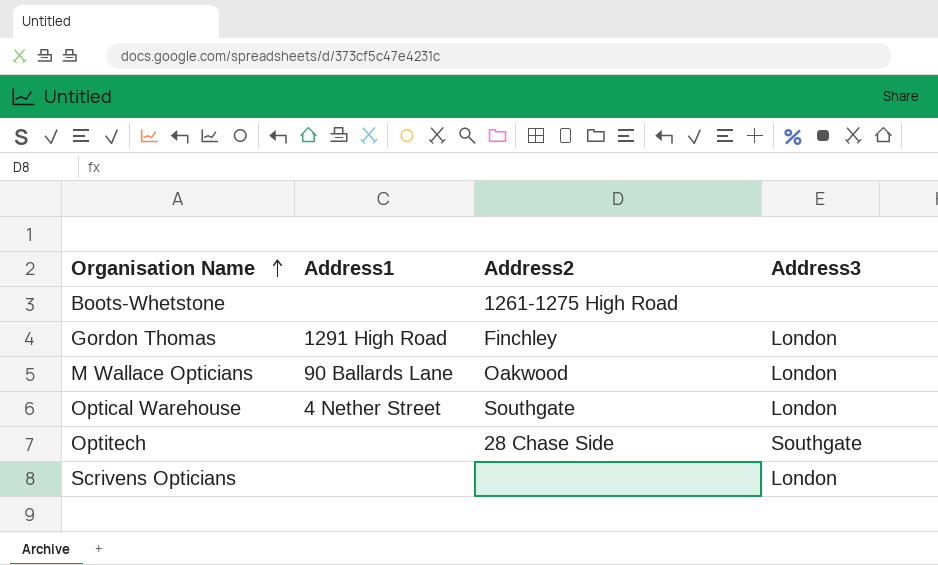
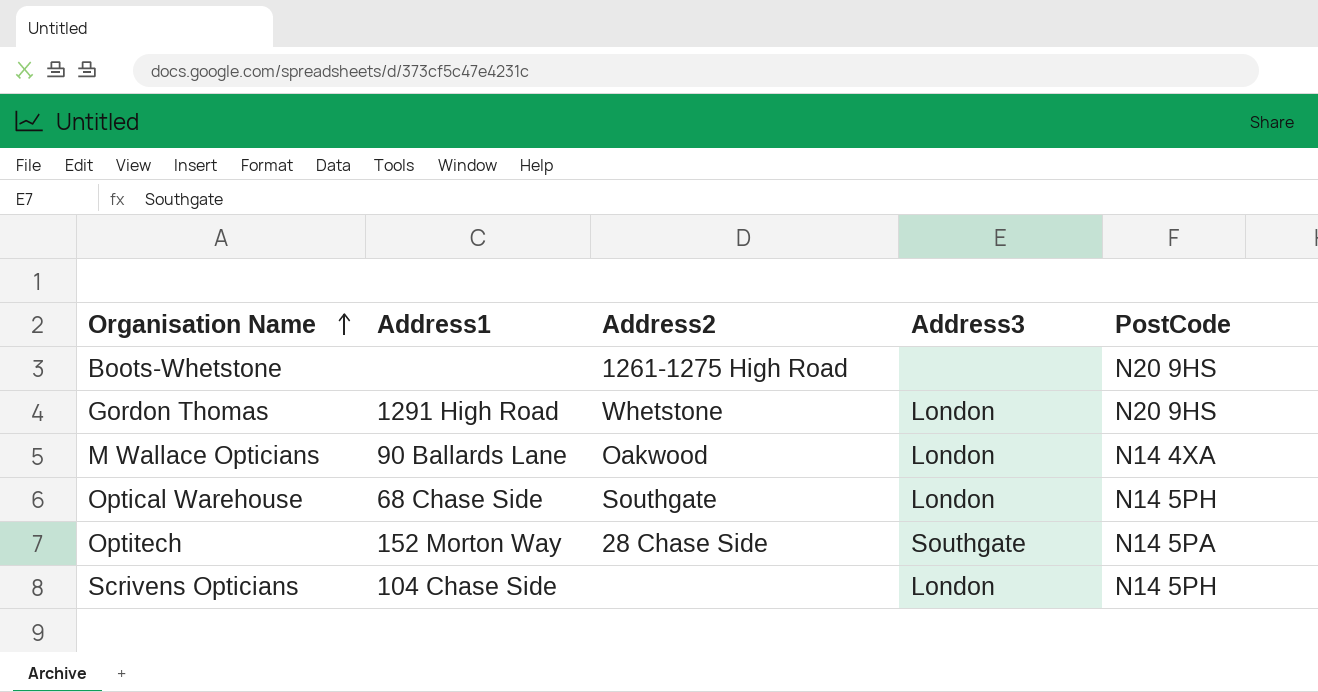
column PostCode | position: none -> 5
Gordon Thomas | Address2: Finchley -> Whetstone
Optical Warehouse | Address1: 4 Nether Street -> 68 Chase Side
Optitech | Address1: none -> 152 Morton Way
Scrivens Opticians | Address1: none -> 104 Chase Side

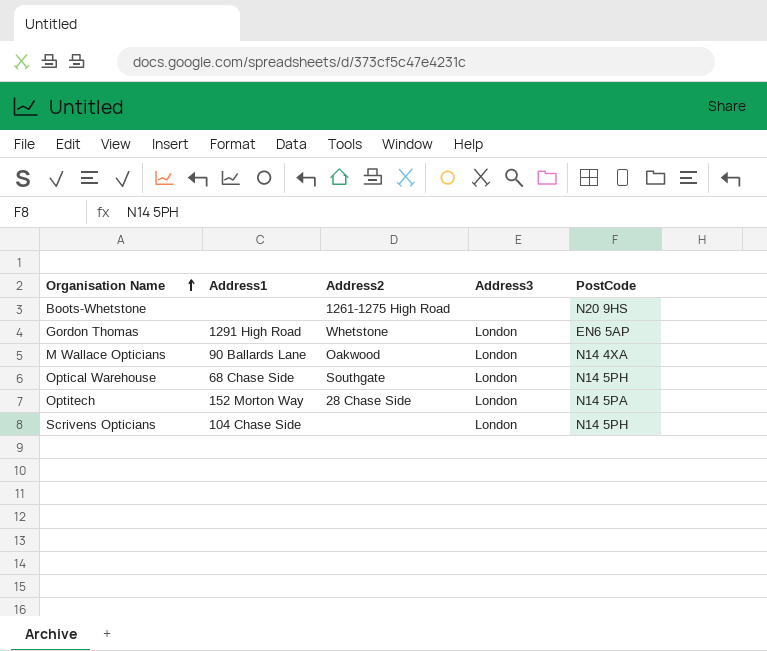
Gordon Thomas | PostCode: N20 9HS -> EN6 5AP
Optitech | Address3: Southgate -> London

